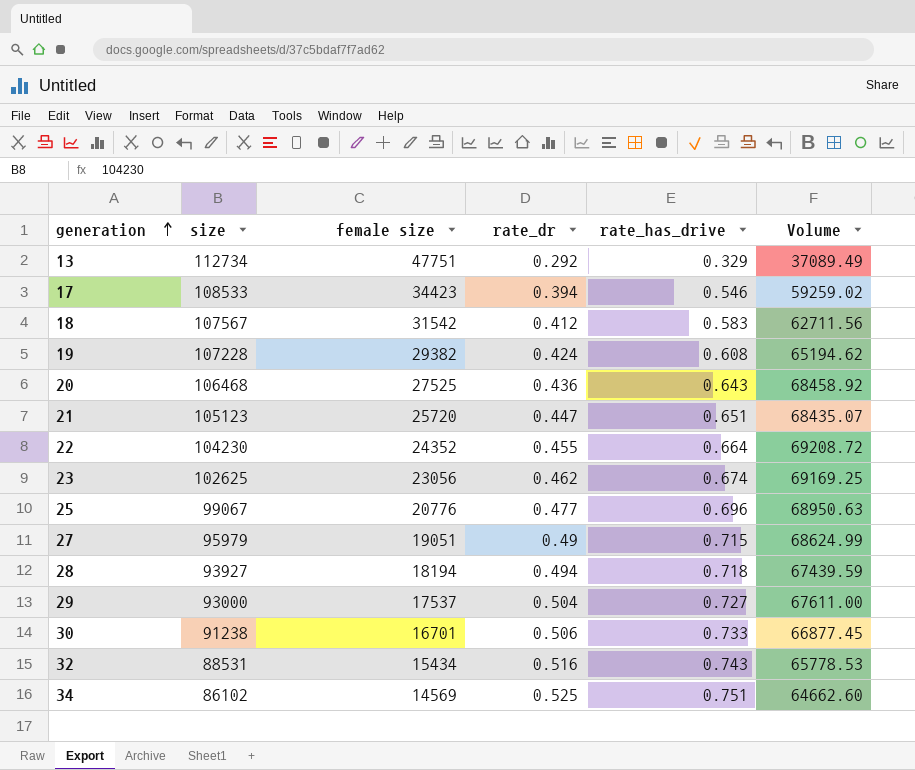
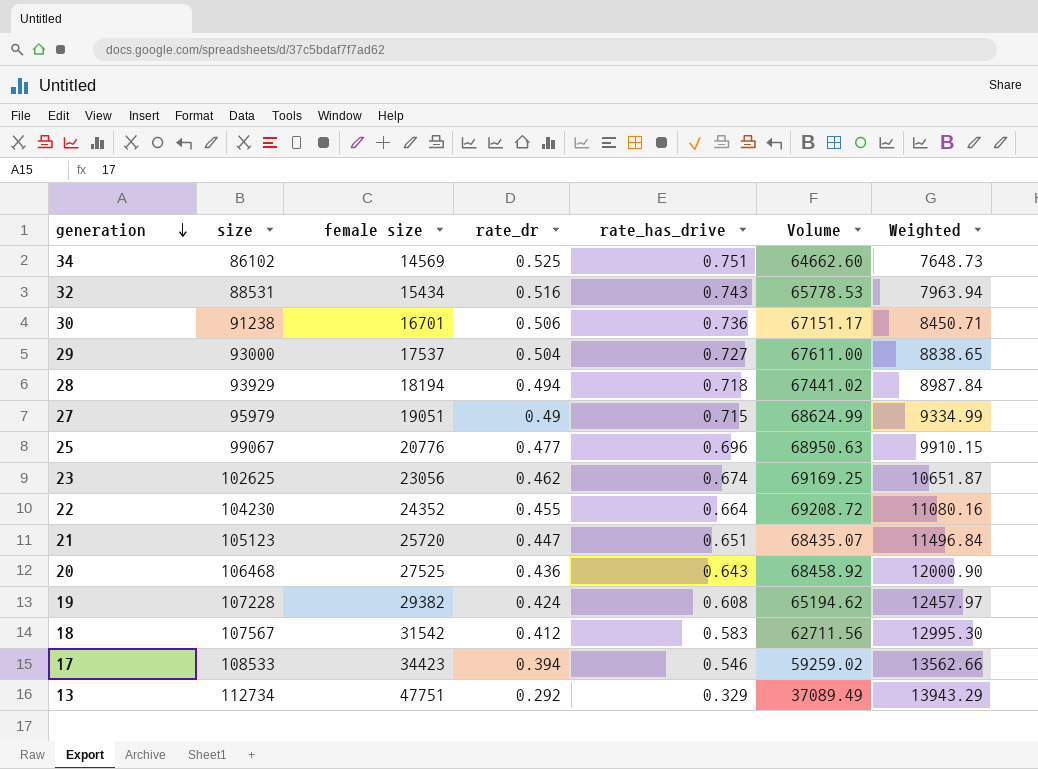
row order: generation ascending -> generation descending
column Weighted | formula: none -> [female size] * [rate_dr]
30 | rate_has_drive: 0.733 -> 0.736
30 | Volume: 66877.45 -> 67151.17
28 | size: 93927 -> 93929
28 | Volume: 67439.59 -> 67441.02

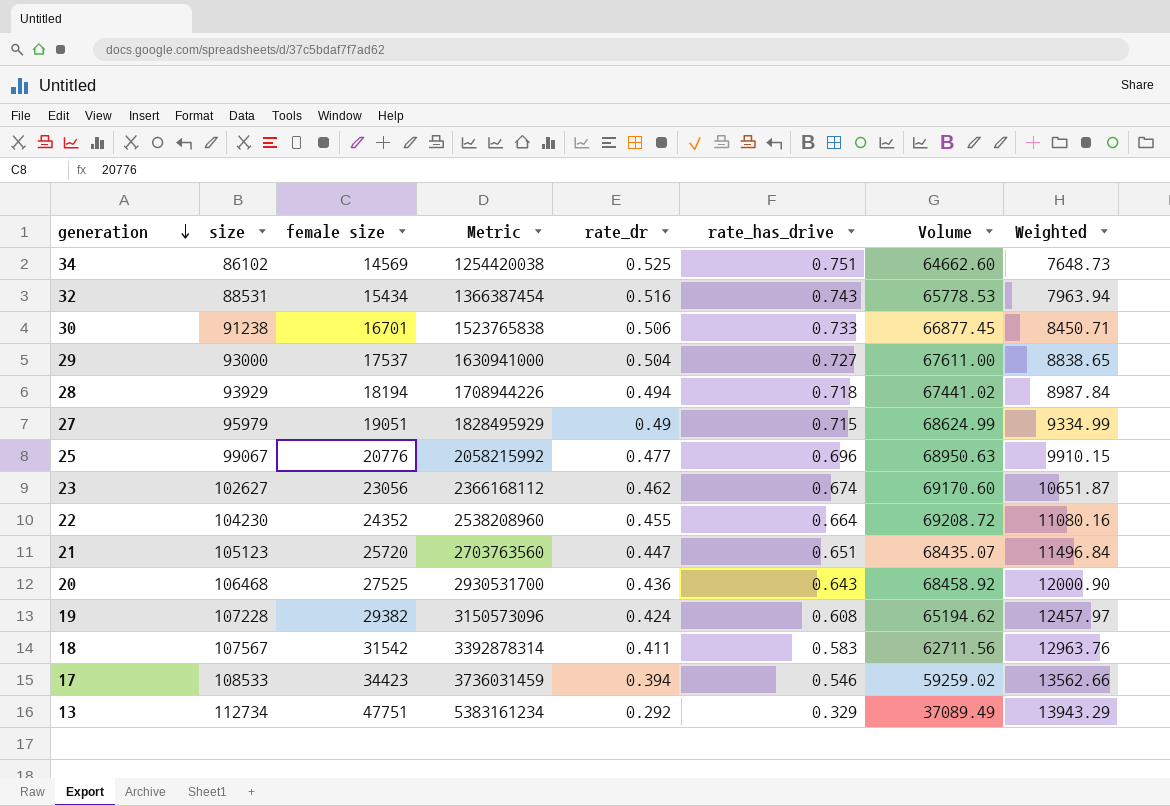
column Metric | formula: none -> [size] * [female size]
30 | rate_has_drive: 0.736 -> 0.733
30 | Volume: 67151.17 -> 66877.45
23 | size: 102625 -> 102627
23 | Volume: 69169.25 -> 69170.60
18 | rate_dr: 0.412 -> 0.411
18 | Weighted: 12995.30 -> 12963.76

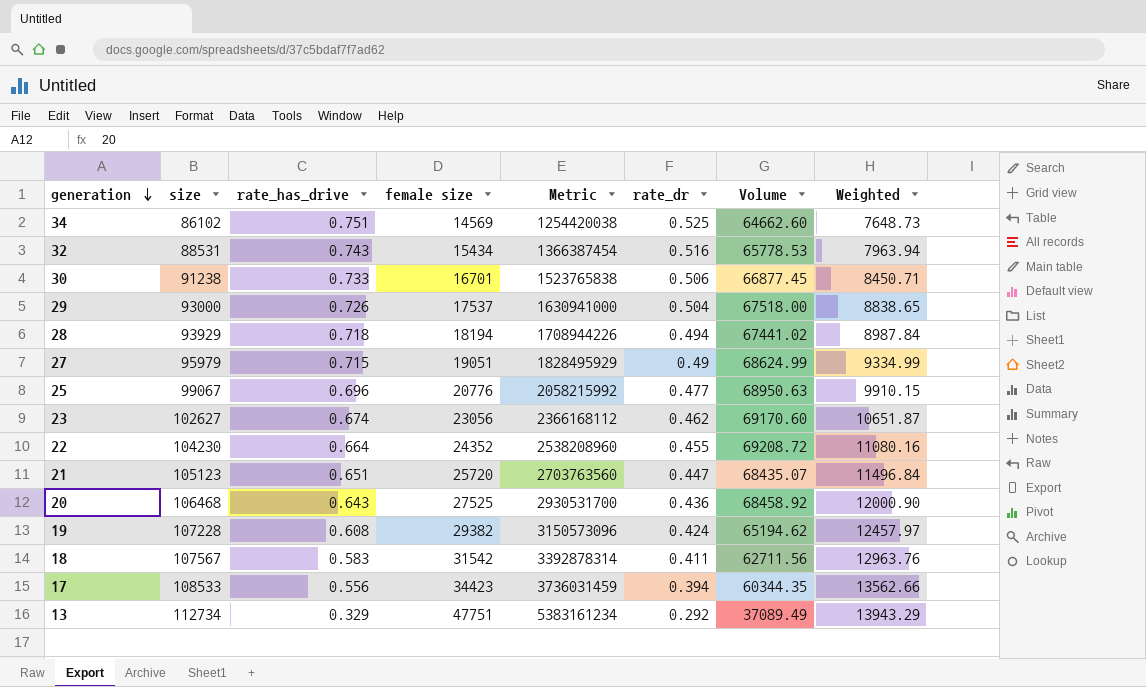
column rate_has_drive | position: 6 -> 3
29 | rate_has_drive: 0.727 -> 0.726
29 | Volume: 67611.00 -> 67518.00
17 | rate_has_drive: 0.546 -> 0.556
17 | Volume: 59259.02 -> 60344.35

